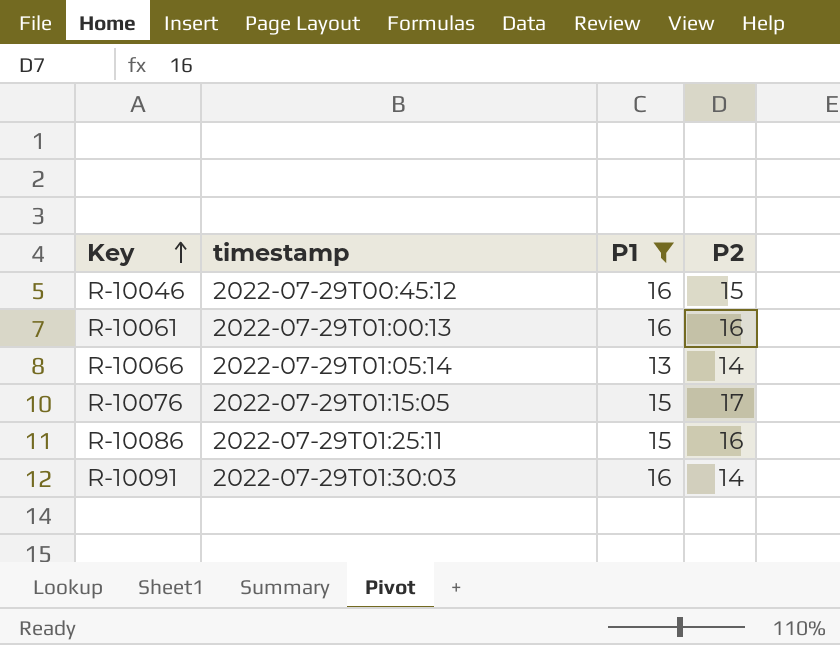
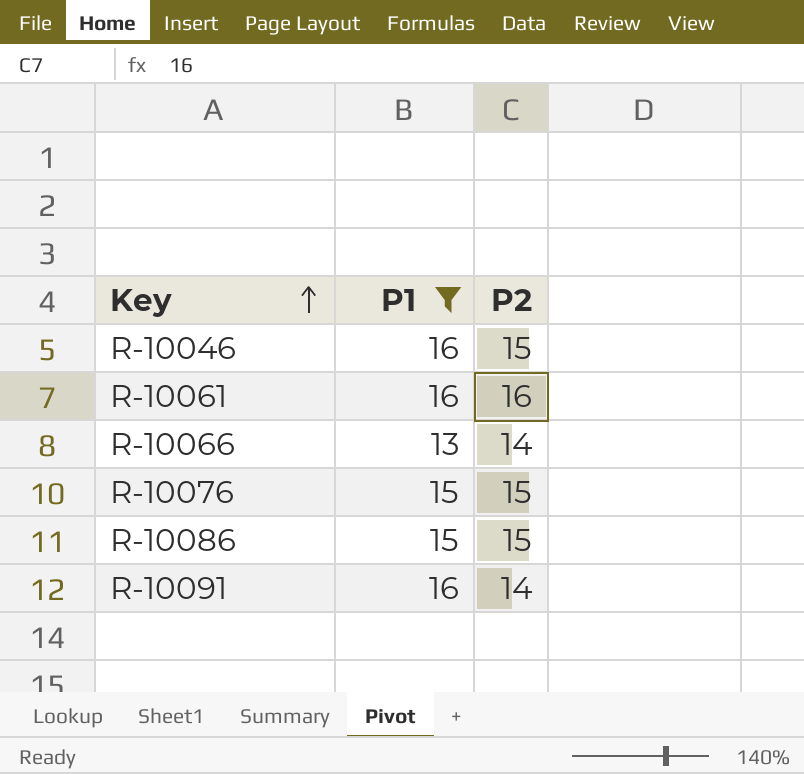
column timestamp | position: 2 -> none
R-10076 | P2: 17 -> 15
R-10086 | P2: 16 -> 15

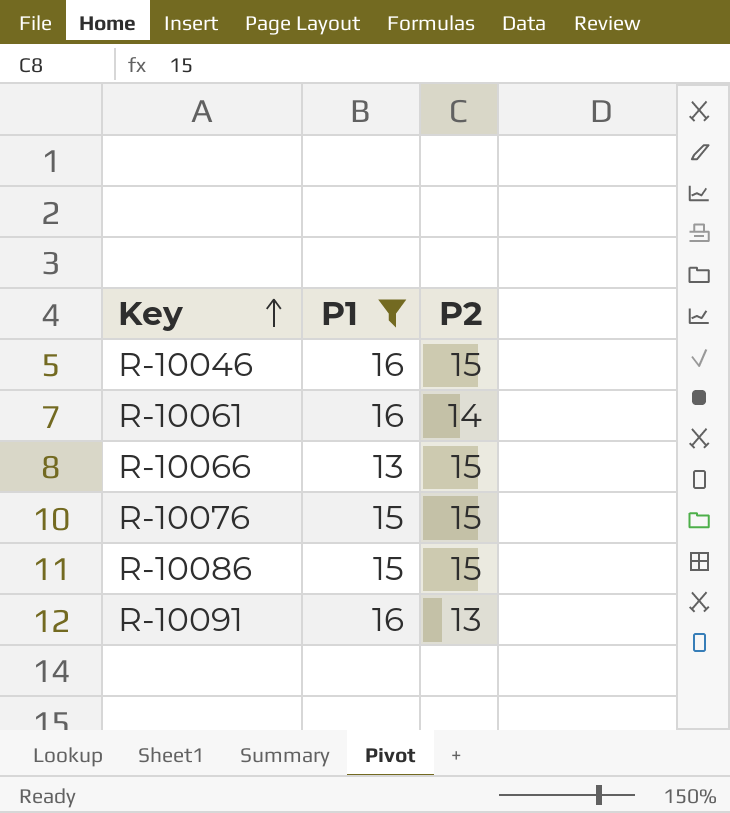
R-10061 | P2: 16 -> 14
R-10066 | P2: 14 -> 15
R-10091 | P2: 14 -> 13

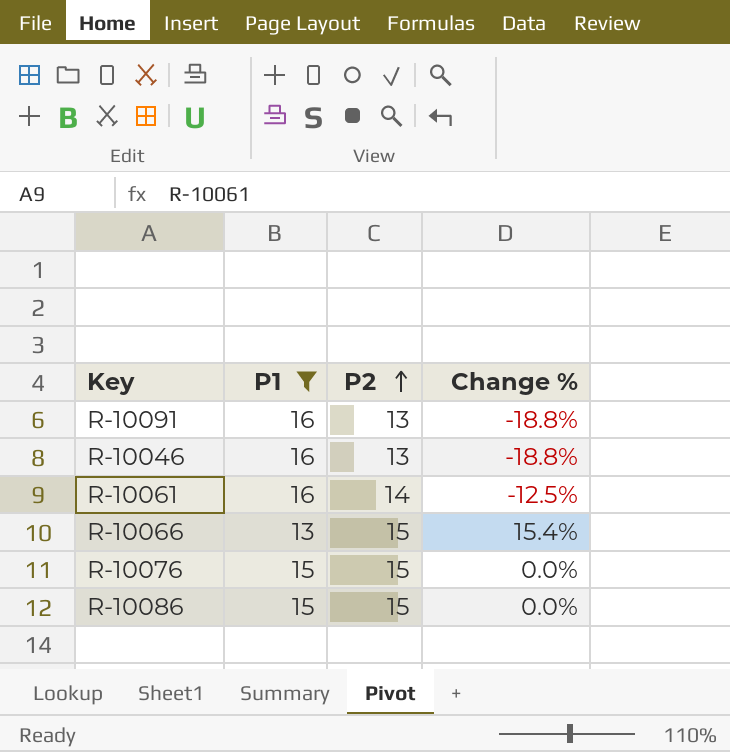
row order: Key ascending -> P2 ascending
column Change % | formula: none -> ([P2] - [P1]) / [P1]
R-10046 | P2: 15 -> 13

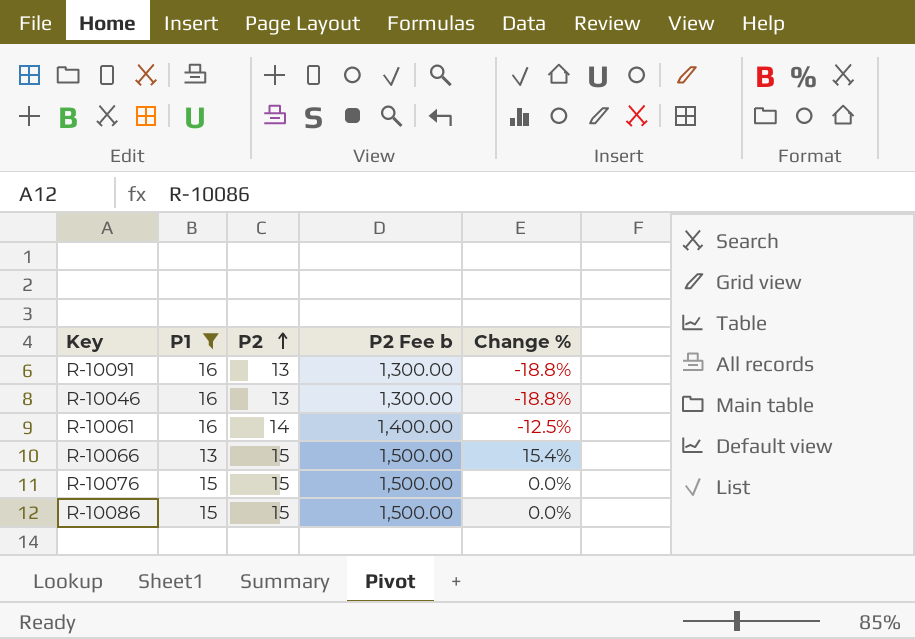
column P2 Fee b | formula: none -> [P2] * 100

